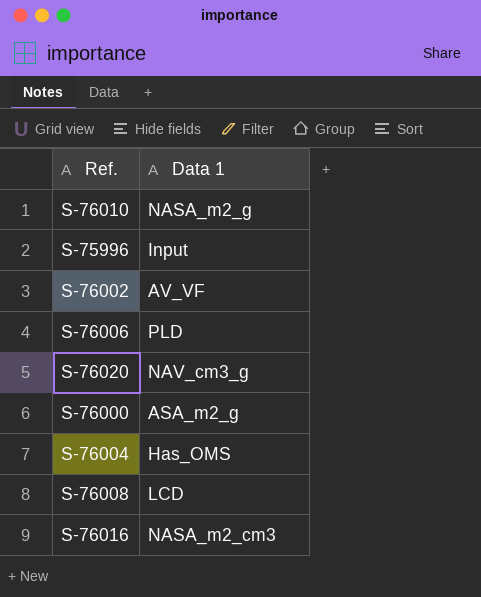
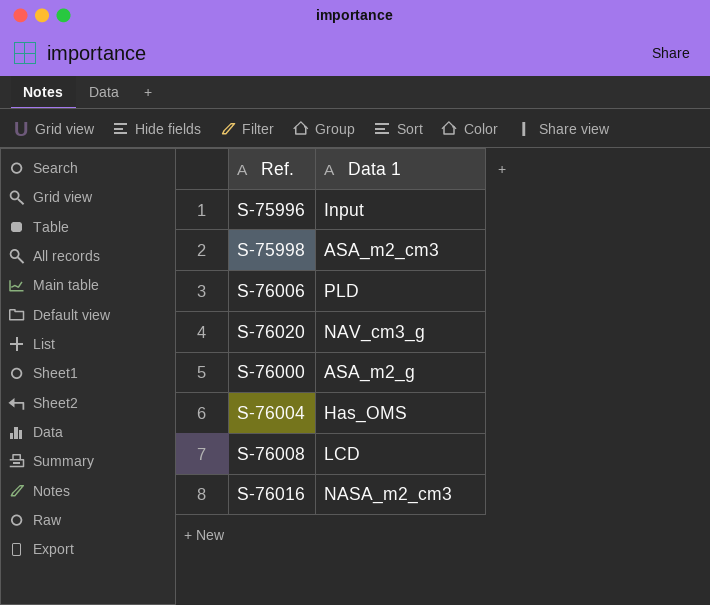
row S-76010: NASA_m2_g -> none
row S-76002: AV_VF -> none
row S-75998: none -> ASA_m2_cm3

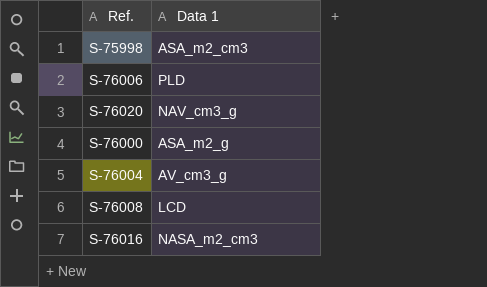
row S-75996: Input -> none
S-76004 | Data 1: Has_OMS -> AV_cm3_g

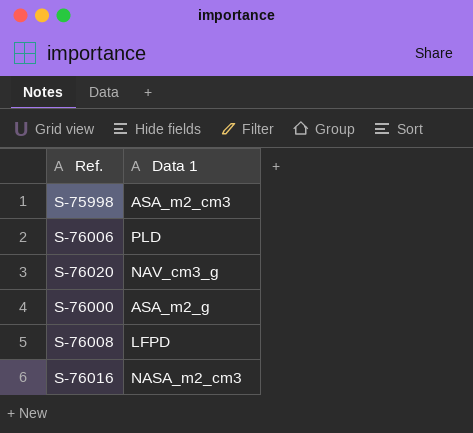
row S-76004: AV_cm3_g -> none
S-76008 | Data 1: LCD -> LFPD

